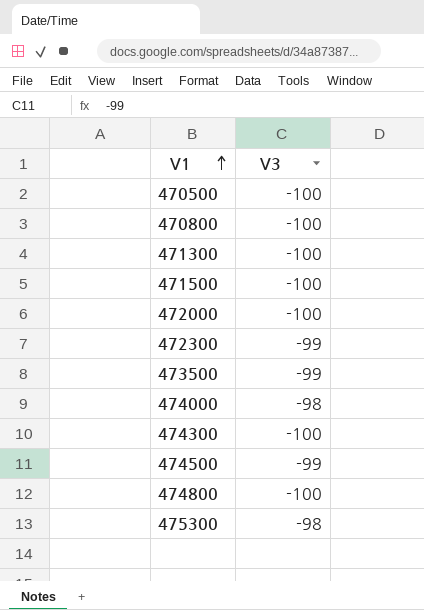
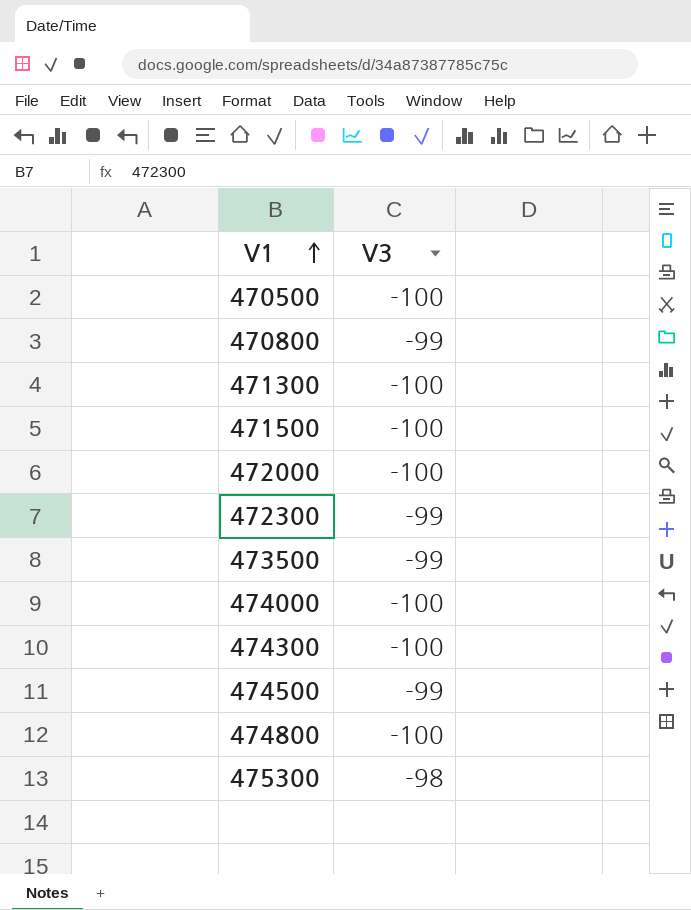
470800 | V3: -100 -> -99
474000 | V3: -98 -> -100

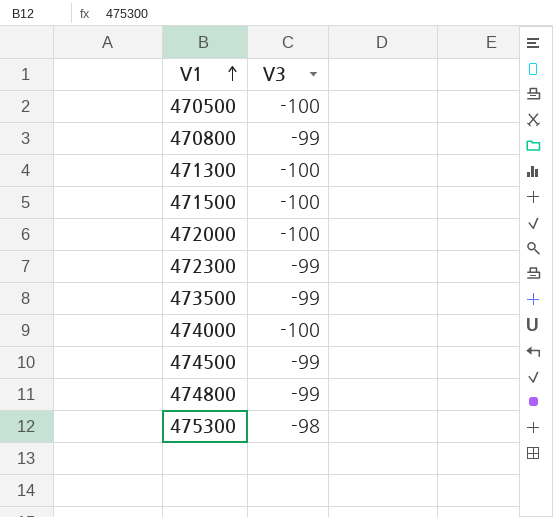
row 474300: -100 -> none
474800 | V3: -100 -> -99

